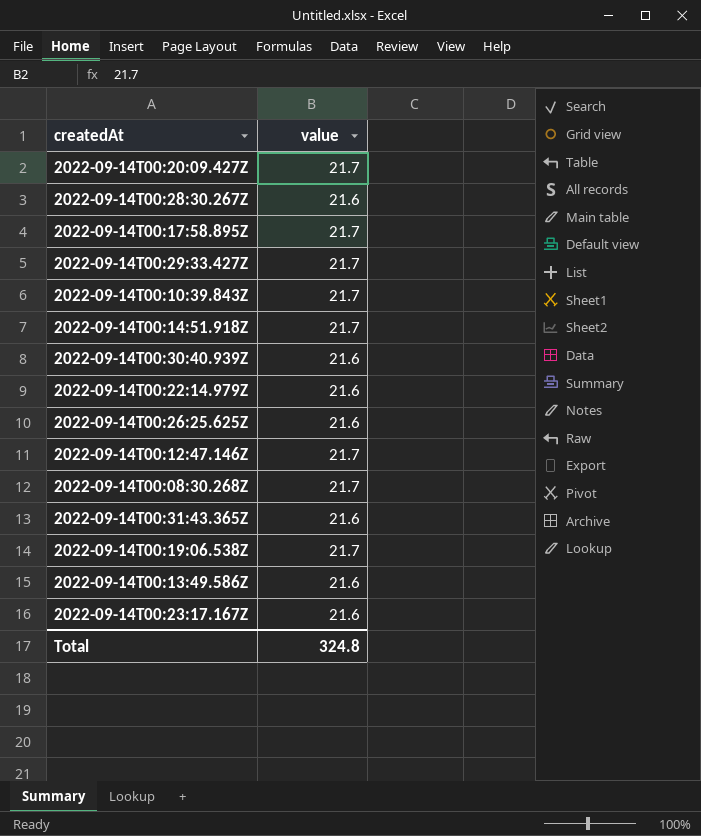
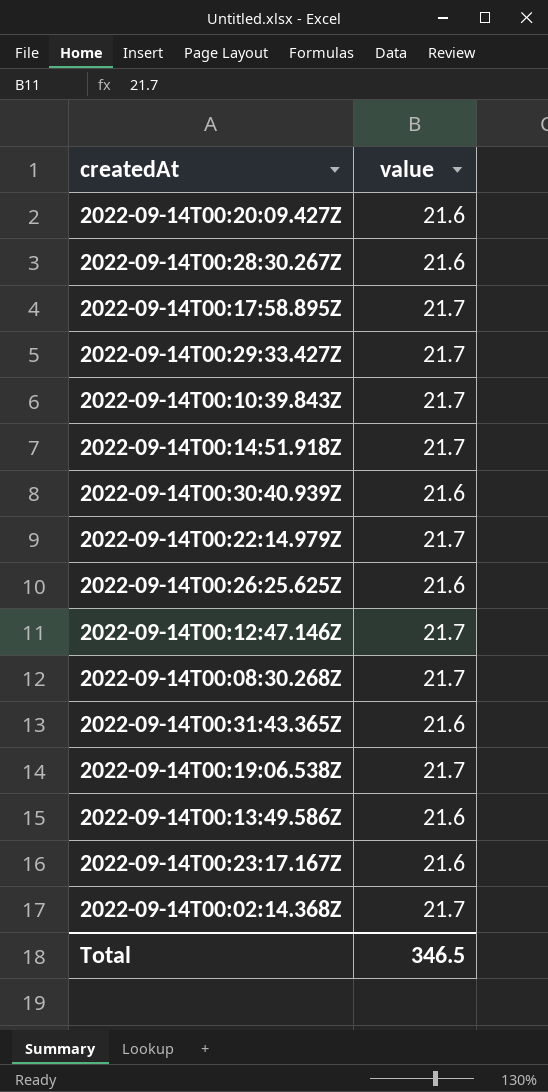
2022-09-14T00:20:09.427Z | value: 21.7 -> 21.6
2022-09-14T00:22:14.979Z | value: 21.6 -> 21.7
row 2022-09-14T00:02:14.368Z: none -> 21.7
Total | value: 324.8 -> 346.5

